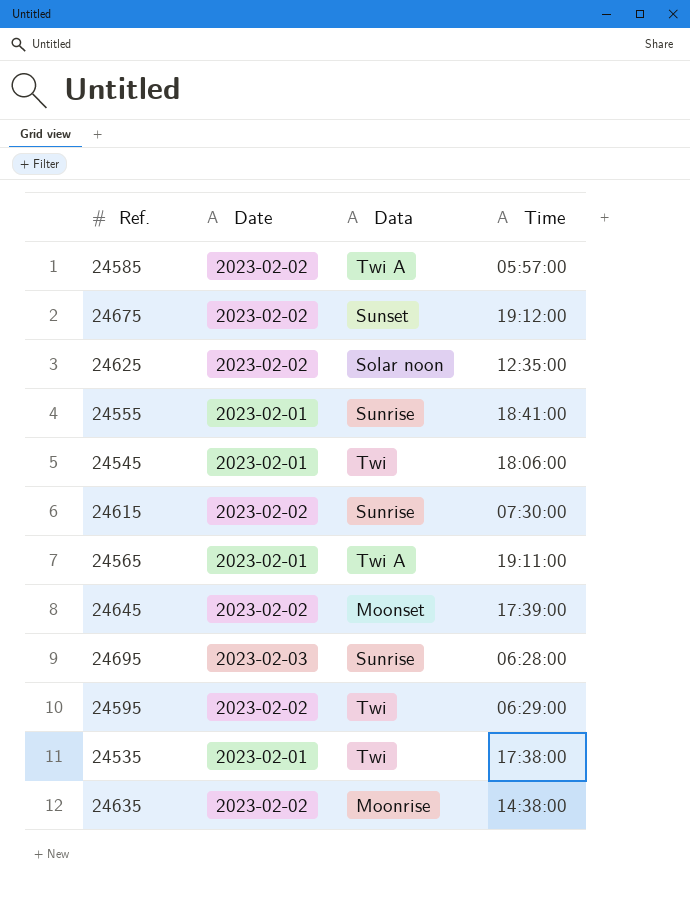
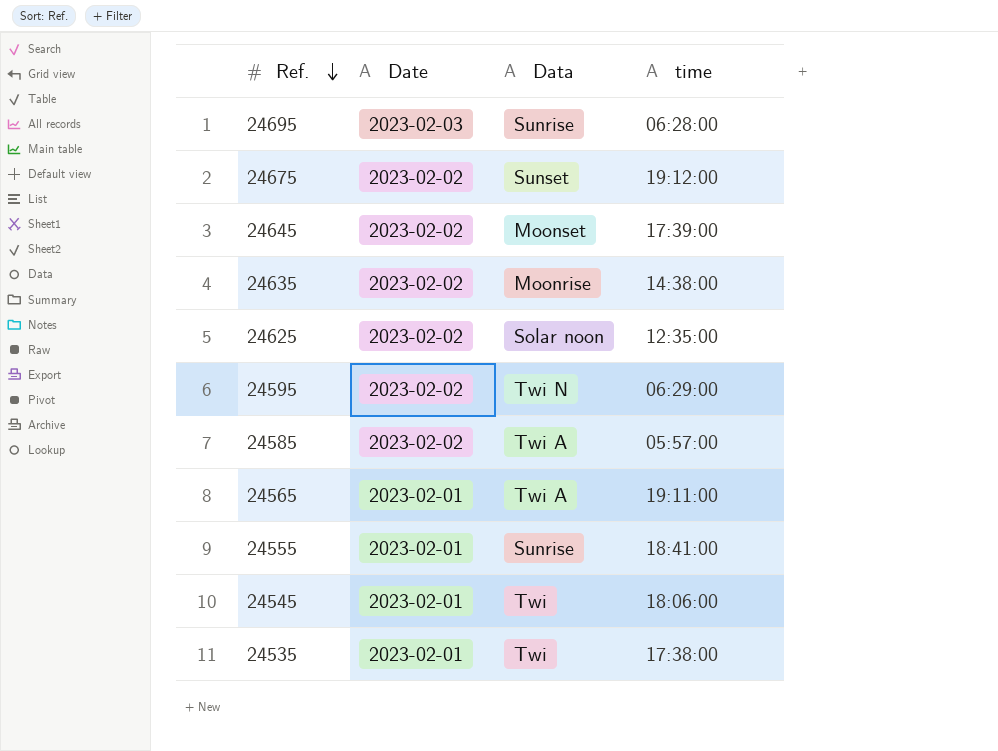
row order: none -> Ref. descending
column name: Time -> time
row 24615: 2023-02-02 | Sunrise | 07:30:00 -> none
24595 | Data: Twi -> Twi N

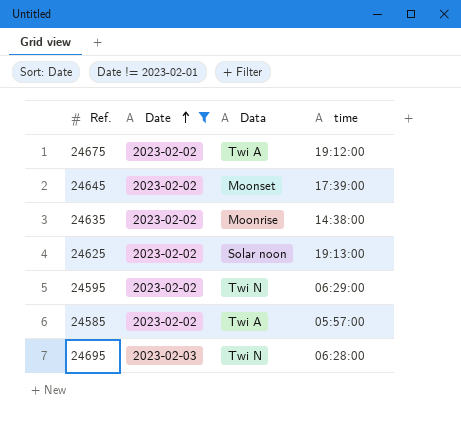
filter: none -> Date != 2023-02-01
row order: Ref. descending -> Date ascending
24675 | Data: Sunset -> Twi A
24625 | time: 12:35:00 -> 19:13:00
24695 | Data: Sunrise -> Twi N

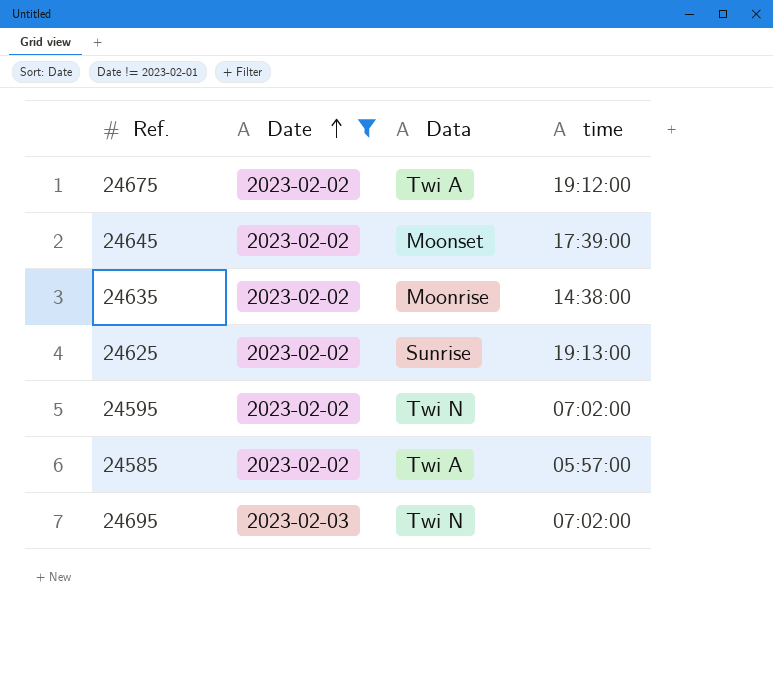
24625 | Data: Solar noon -> Sunrise
24595 | time: 06:29:00 -> 07:02:00
24695 | time: 06:28:00 -> 07:02:00

